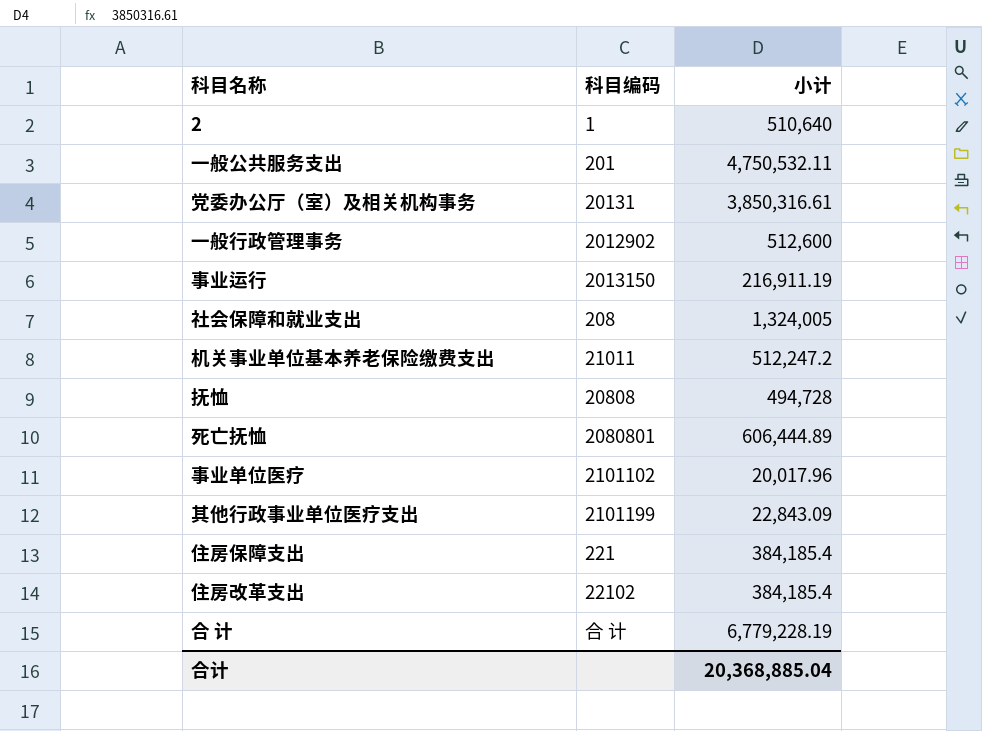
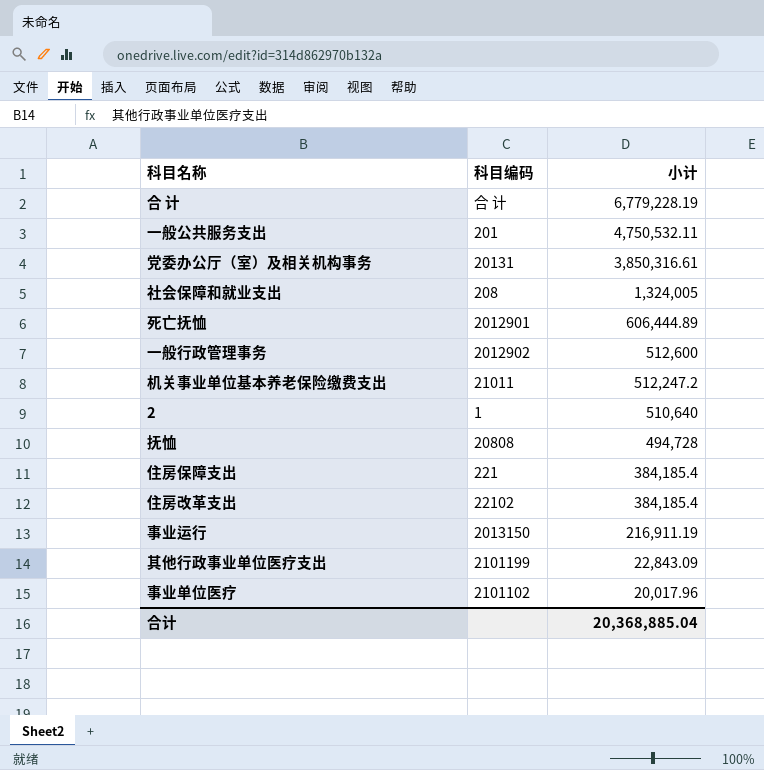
row order: none -> 小计 descending
死亡抚恤 | 科目编码: 2080801 -> 2012901

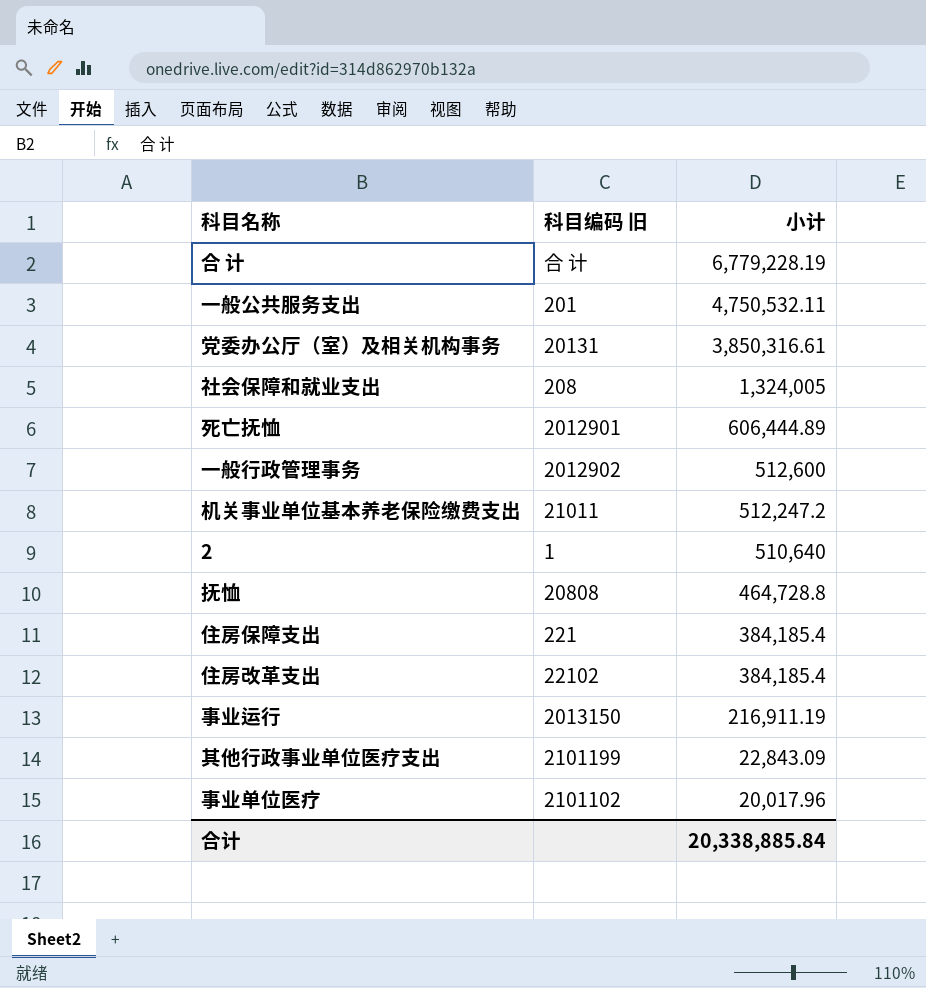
column name: 科目编码 -> 科目编码 旧
抚恤 | 小计: 494,728 -> 464,728.8
合计 | 小计: 20,368,885.04 -> 20,338,885.84

